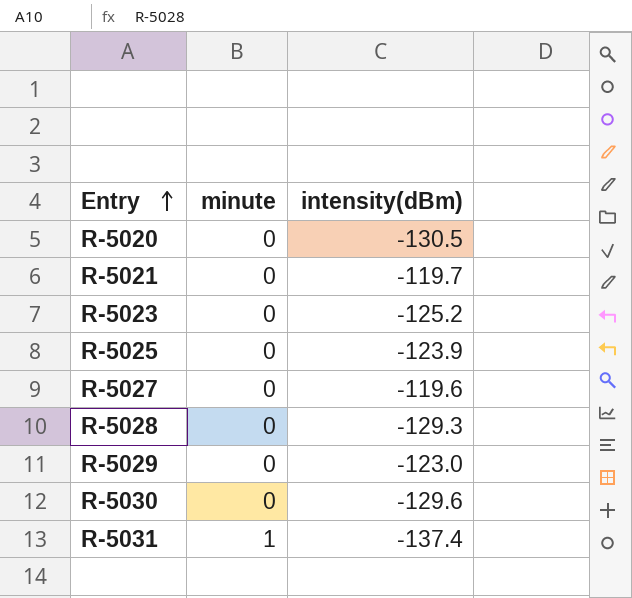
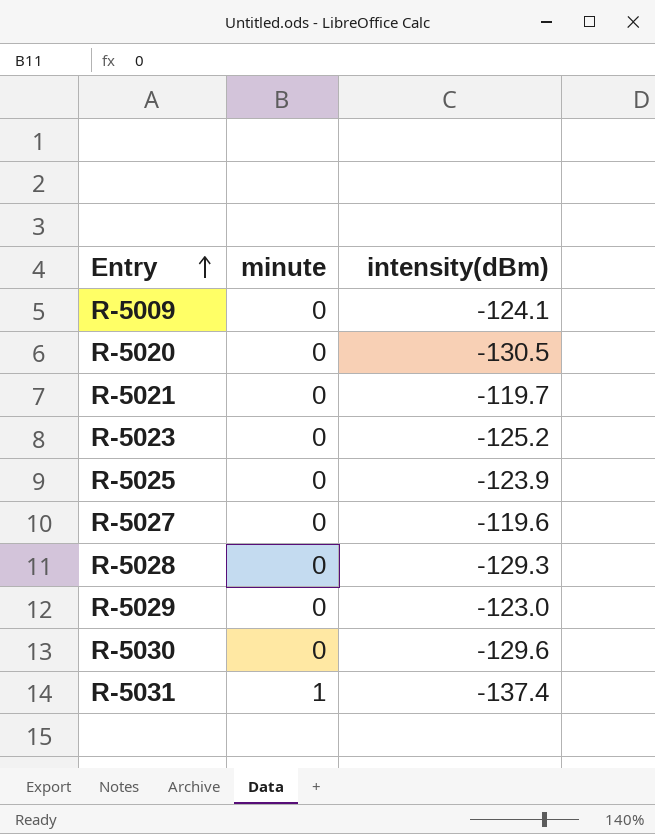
row R-5009: none -> 0 | -124.1

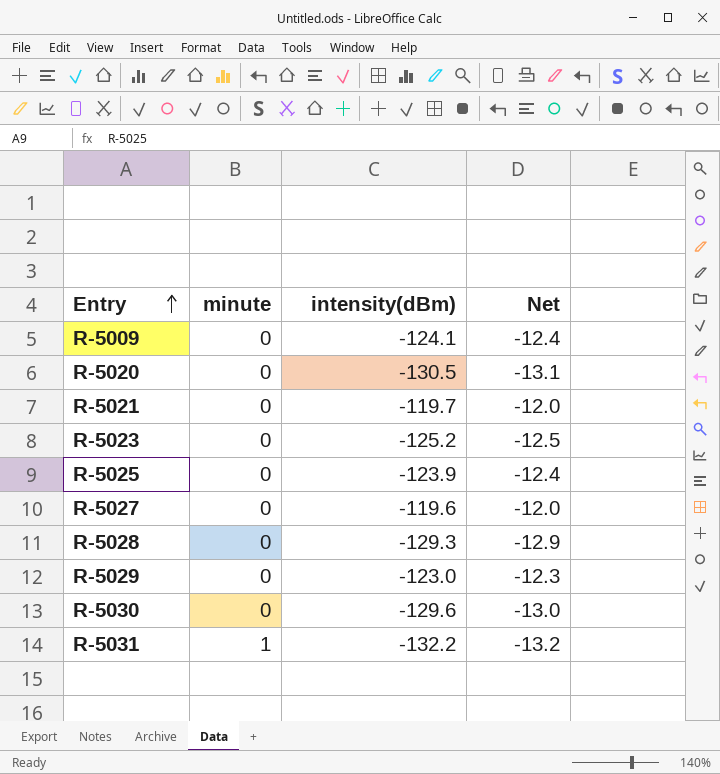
column Net | formula: none -> [intensity(dBm)] * 0.1
R-5031 | intensity(dBm): -137.4 -> -132.2

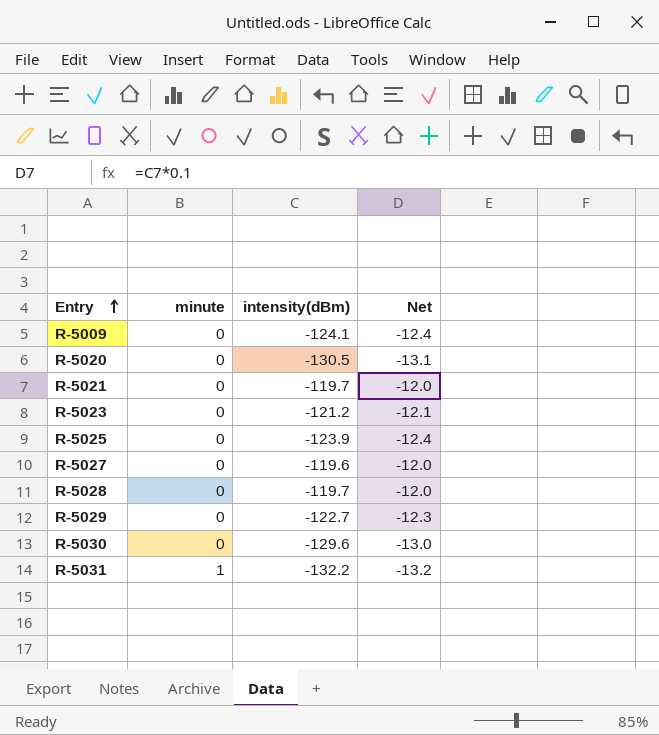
R-5023 | intensity(dBm): -125.2 -> -121.2
R-5023 | Net: -12.5 -> -12.1
R-5028 | intensity(dBm): -129.3 -> -119.7
R-5028 | Net: -12.9 -> -12.0
R-5029 | intensity(dBm): -123.0 -> -122.7

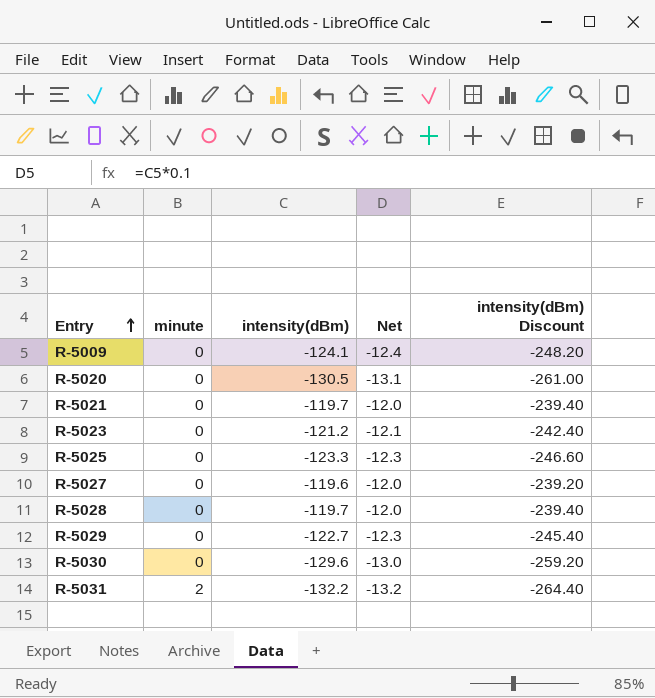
column intensity(dBm) Discount | formula: none -> [intensity(dBm)] * 2
R-5025 | intensity(dBm): -123.9 -> -123.3
R-5025 | Net: -12.4 -> -12.3
R-5031 | minute: 1 -> 2

